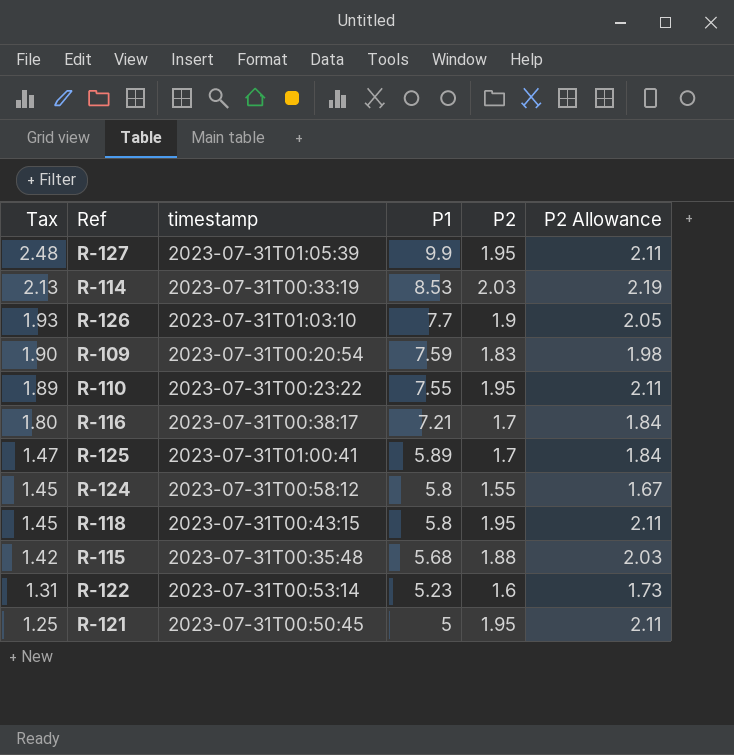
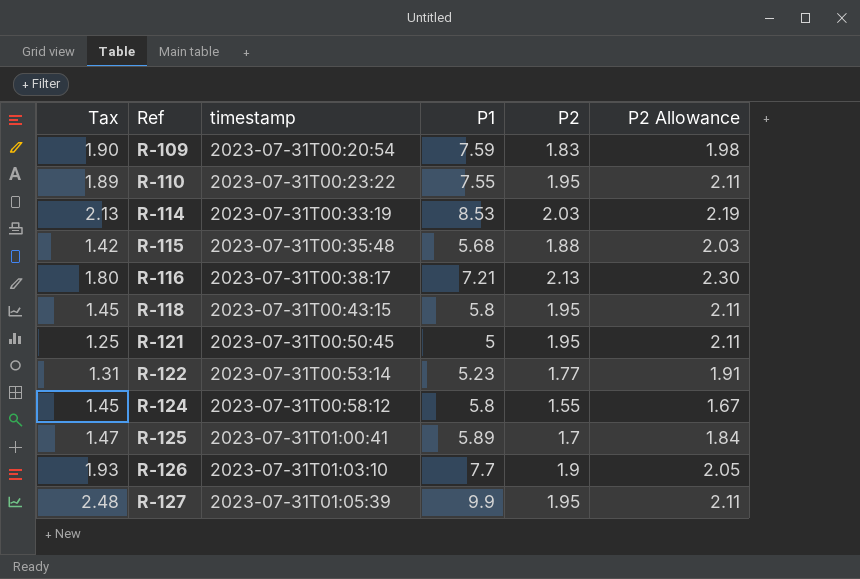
row order: Tax descending -> Ref ascending
R-116 | P2: 1.7 -> 2.13
R-116 | P2 Allowance: 1.84 -> 2.30
R-122 | P2: 1.6 -> 1.77
R-122 | P2 Allowance: 1.73 -> 1.91

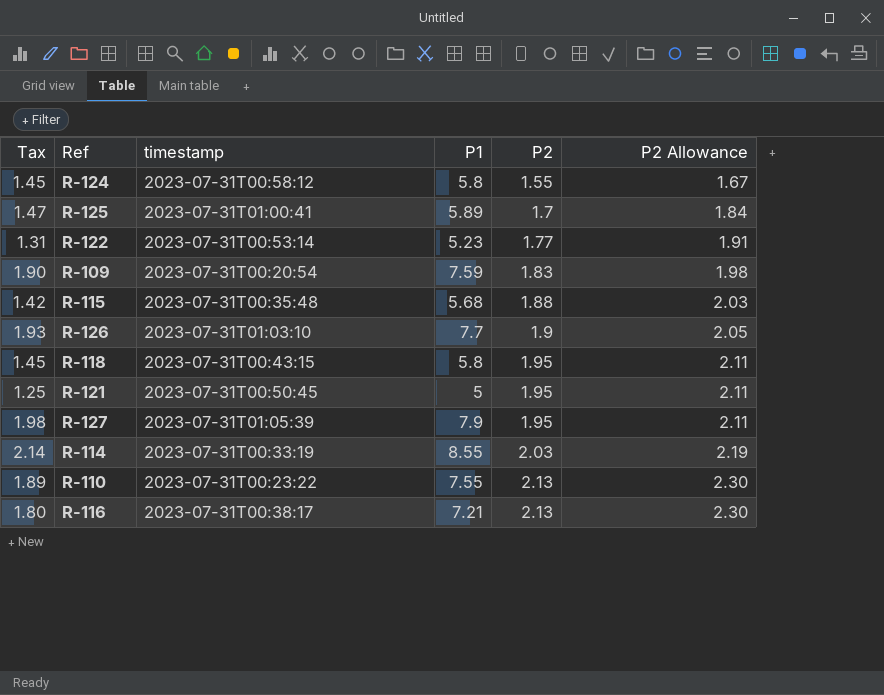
row order: Ref ascending -> P2 ascending
R-127 | Tax: 2.48 -> 1.98
R-127 | P1: 9.9 -> 7.9
R-114 | Tax: 2.13 -> 2.14
R-114 | P1: 8.53 -> 8.55
R-110 | P2: 1.95 -> 2.13
R-110 | P2 Allowance: 2.11 -> 2.30

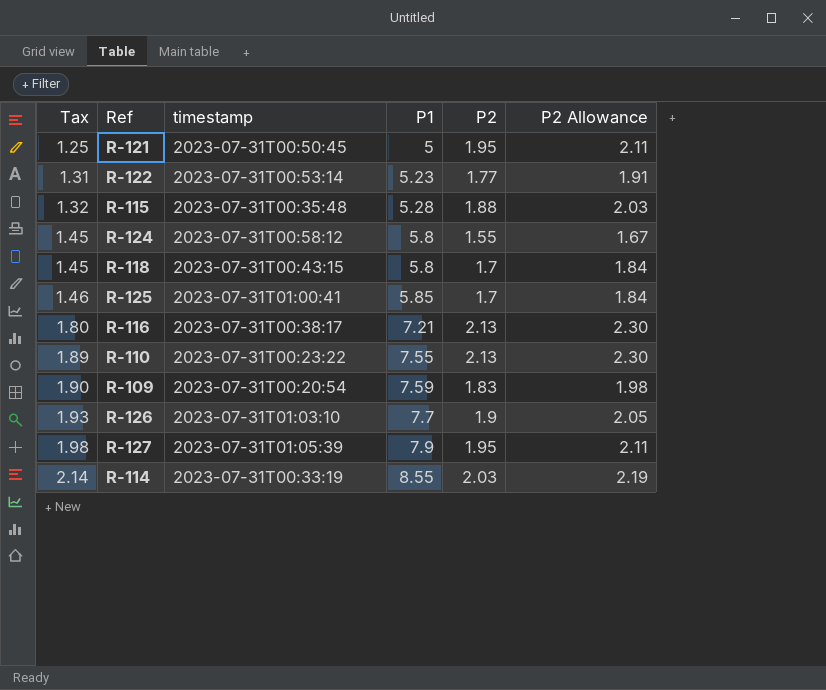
row order: P2 ascending -> Tax ascending
R-115 | Tax: 1.42 -> 1.32
R-115 | P1: 5.68 -> 5.28
R-118 | P2: 1.95 -> 1.7
R-118 | P2 Allowance: 2.11 -> 1.84
R-125 | Tax: 1.47 -> 1.46
R-125 | P1: 5.89 -> 5.85

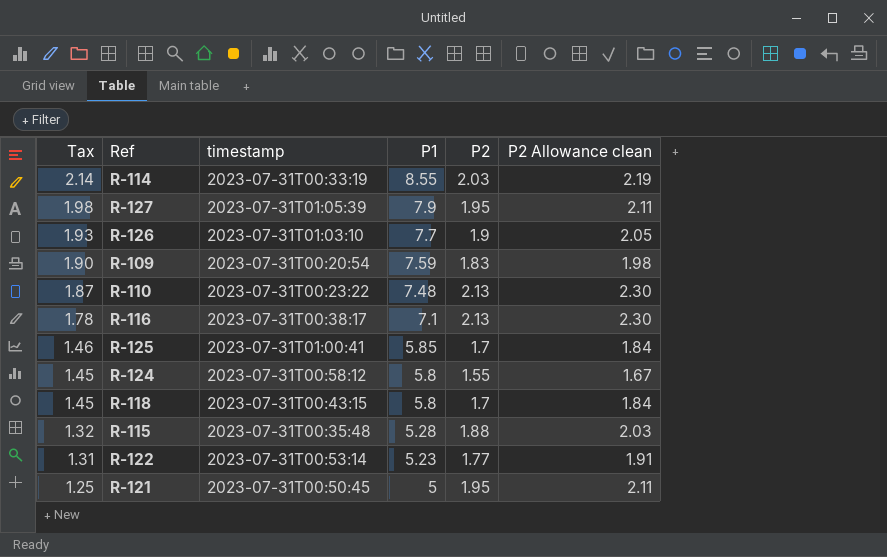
row order: Tax ascending -> Tax descending
column name: P2 Allowance -> P2 Allowance clean
R-110 | Tax: 1.89 -> 1.87
R-110 | P1: 7.55 -> 7.48
R-116 | Tax: 1.80 -> 1.78
R-116 | P1: 7.21 -> 7.1

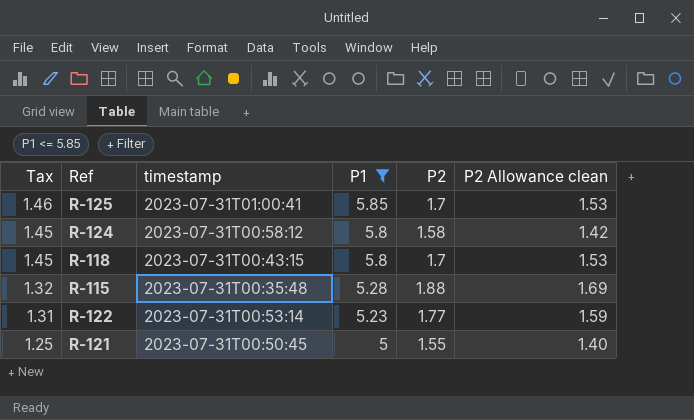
filter: none -> P1 <= 5.85
column P2 Allowance clean | formula: [P2] * 1.08 -> [P2] * 0.9
R-124 | P2: 1.55 -> 1.58
R-121 | P2: 1.95 -> 1.55

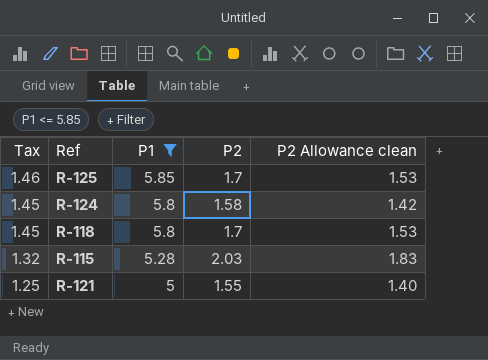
column timestamp | position: 3 -> none
row R-122: 1.31 | 2023-07-31T00:53:14 | 5.23 | 1.77 | 1.59 -> none
R-115 | P2: 1.88 -> 2.03
R-115 | P2 Allowance clean: 1.69 -> 1.83

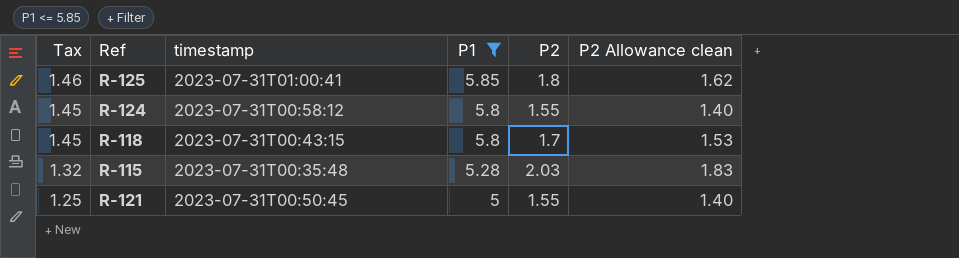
column timestamp | position: none -> 3
R-125 | P2: 1.7 -> 1.8
R-125 | P2 Allowance clean: 1.53 -> 1.62
R-124 | P2: 1.58 -> 1.55
R-124 | P2 Allowance clean: 1.42 -> 1.40

